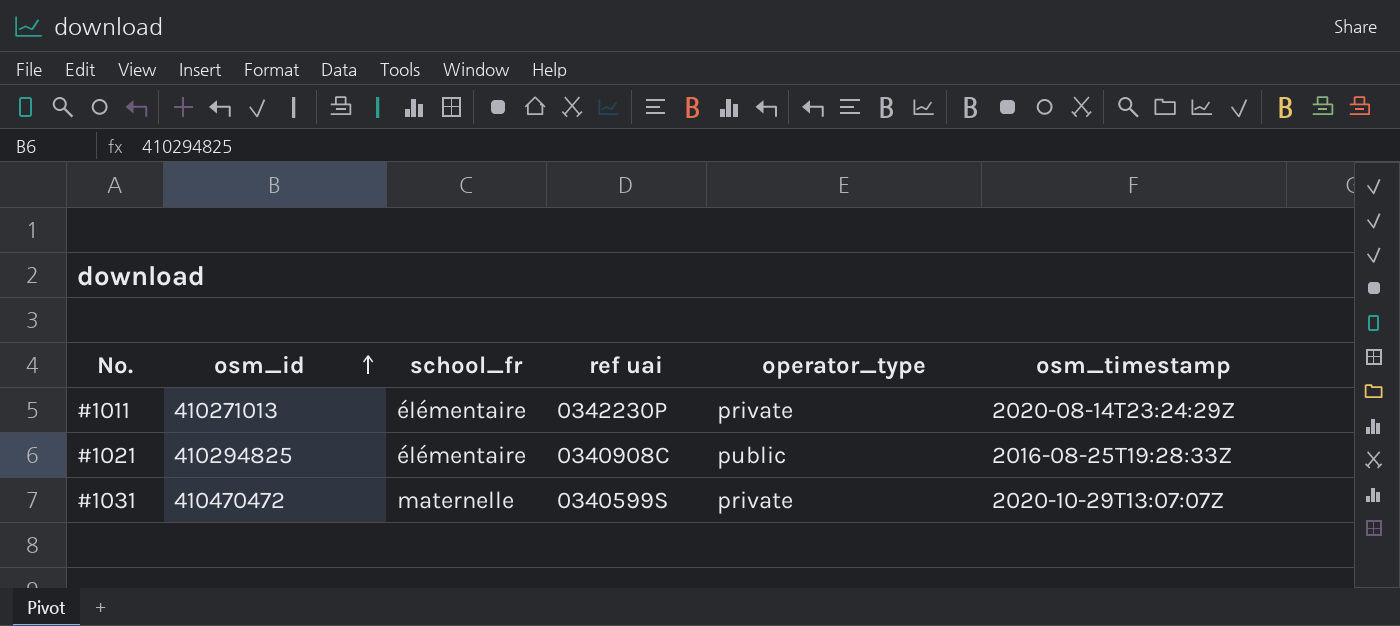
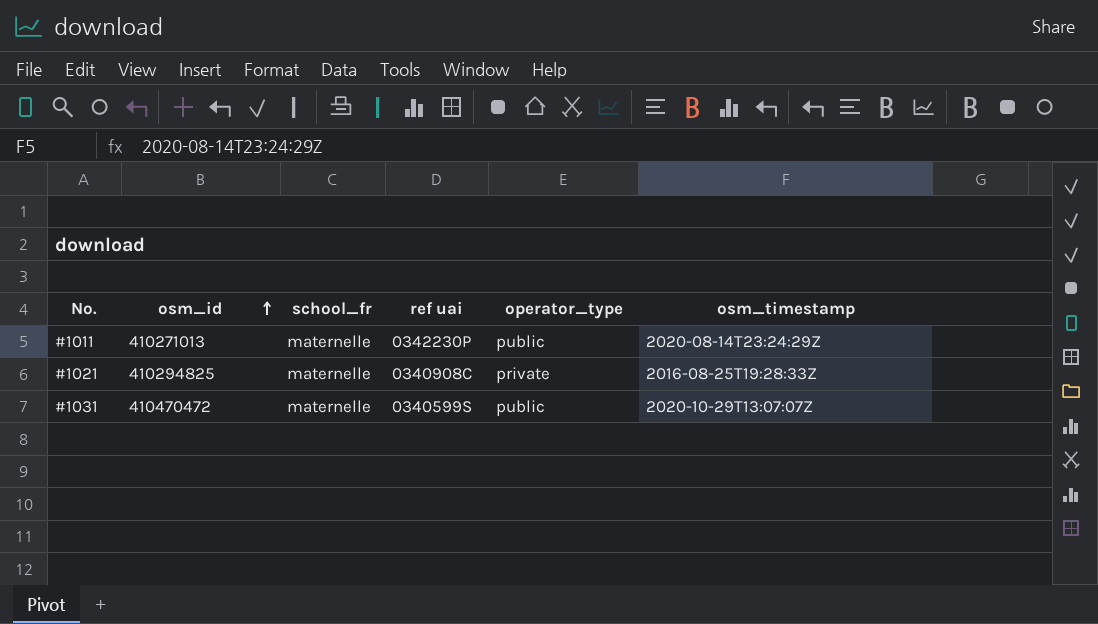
#1011 | school_fr: élémentaire -> maternelle
#1011 | operator_type: private -> public
#1021 | school_fr: élémentaire -> maternelle
#1021 | operator_type: public -> private
#1031 | operator_type: private -> public

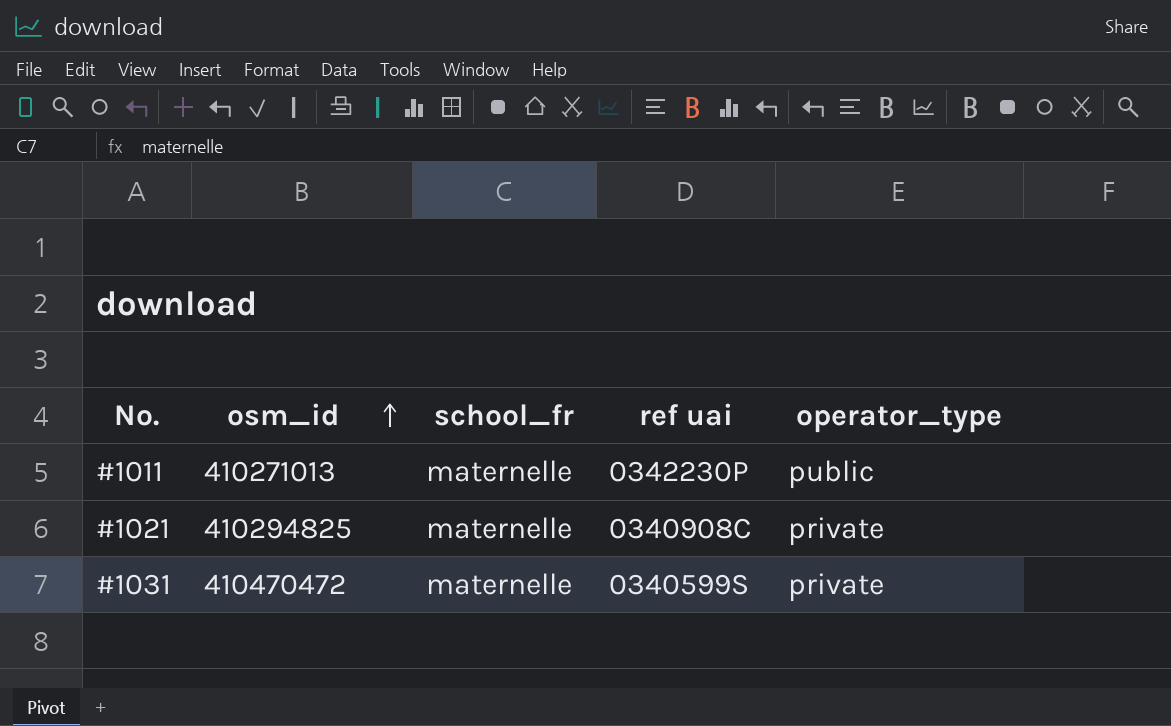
column osm_timestamp | position: 6 -> none
#1031 | operator_type: public -> private

